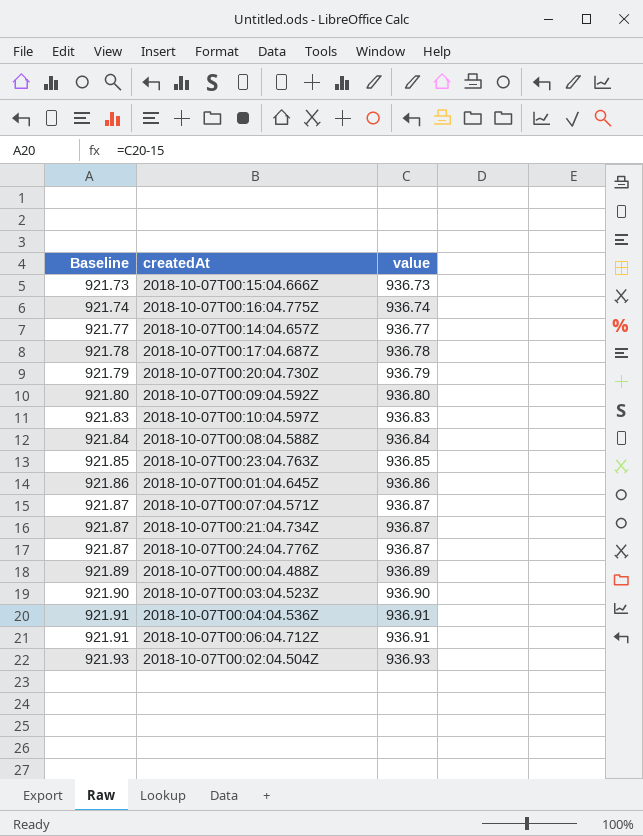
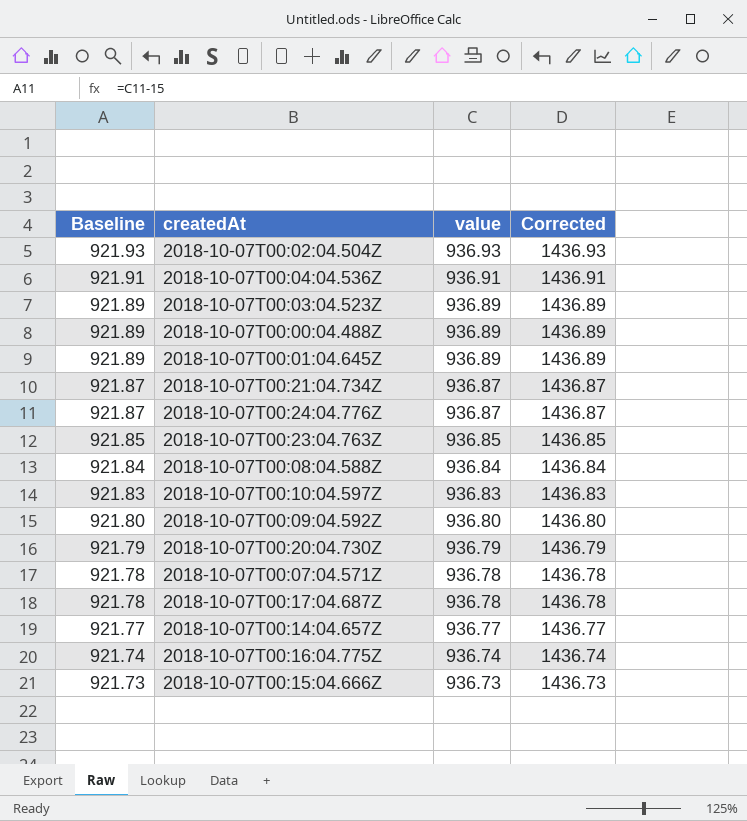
row order: Baseline ascending -> Baseline descending
column Corrected | formula: none -> [value] + 500
row 2018-10-07T00:06:04.712Z: 921.91 | 936.91 -> none
2018-10-07T00:03:04.523Z | Baseline: 921.90 -> 921.89
2018-10-07T00:03:04.523Z | value: 936.90 -> 936.89
2018-10-07T00:01:04.645Z | Baseline: 921.86 -> 921.89
2018-10-07T00:01:04.645Z | value: 936.86 -> 936.89
2018-10-07T00:07:04.571Z | Baseline: 921.87 -> 921.78
2018-10-07T00:07:04.571Z | value: 936.87 -> 936.78

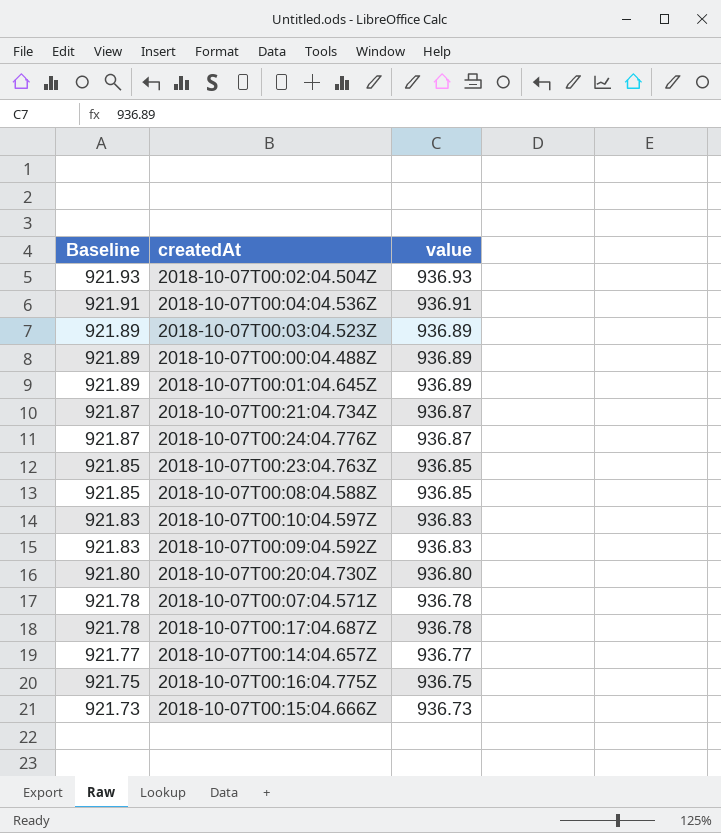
column Corrected | formula: [value] + 500 -> none
2018-10-07T00:08:04.588Z | Baseline: 921.84 -> 921.85
2018-10-07T00:08:04.588Z | value: 936.84 -> 936.85
2018-10-07T00:09:04.592Z | Baseline: 921.80 -> 921.83
2018-10-07T00:09:04.592Z | value: 936.80 -> 936.83
2018-10-07T00:20:04.730Z | Baseline: 921.79 -> 921.80
2018-10-07T00:20:04.730Z | value: 936.79 -> 936.80
2018-10-07T00:16:04.775Z | Baseline: 921.74 -> 921.75
2018-10-07T00:16:04.775Z | value: 936.74 -> 936.75

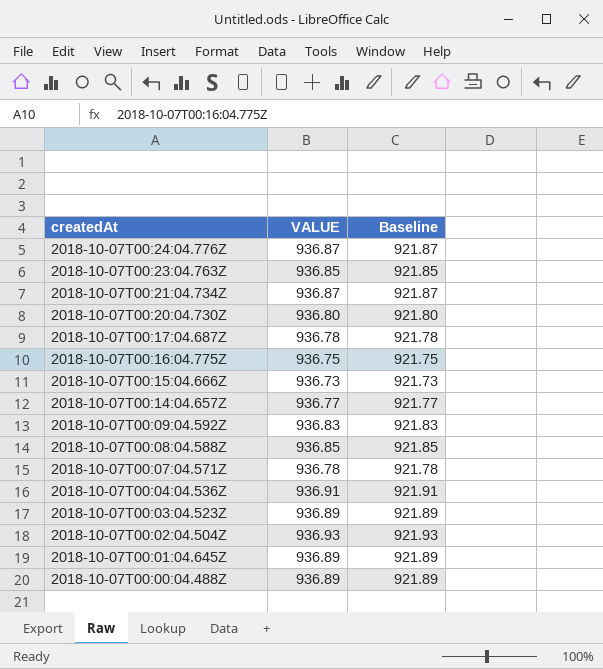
row order: Baseline descending -> createdAt descending
column name: value -> VALUE
column Baseline | position: 1 -> 3
row 2018-10-07T00:10:04.597Z: 921.83 | 936.83 -> none

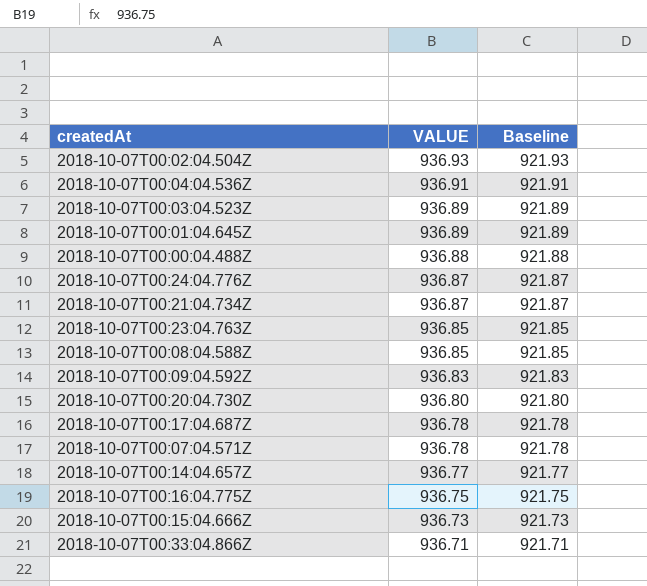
row order: createdAt descending -> VALUE descending
2018-10-07T00:00:04.488Z | VALUE: 936.89 -> 936.88
2018-10-07T00:00:04.488Z | Baseline: 921.89 -> 921.88
row 2018-10-07T00:33:04.866Z: none -> 936.71 | 921.71

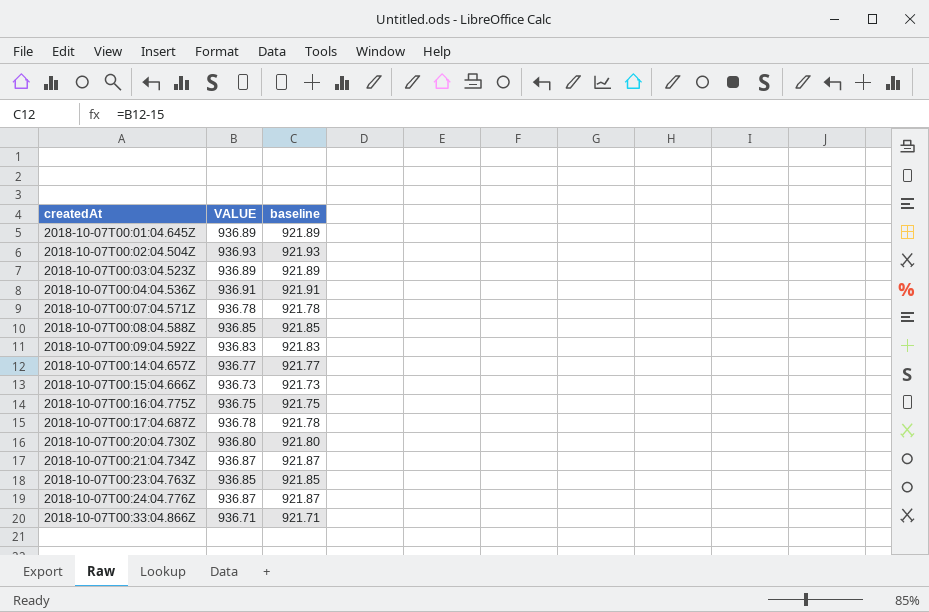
row order: VALUE descending -> createdAt ascending
column name: Baseline -> baseline
row 2018-10-07T00:00:04.488Z: 936.88 | 921.88 -> none

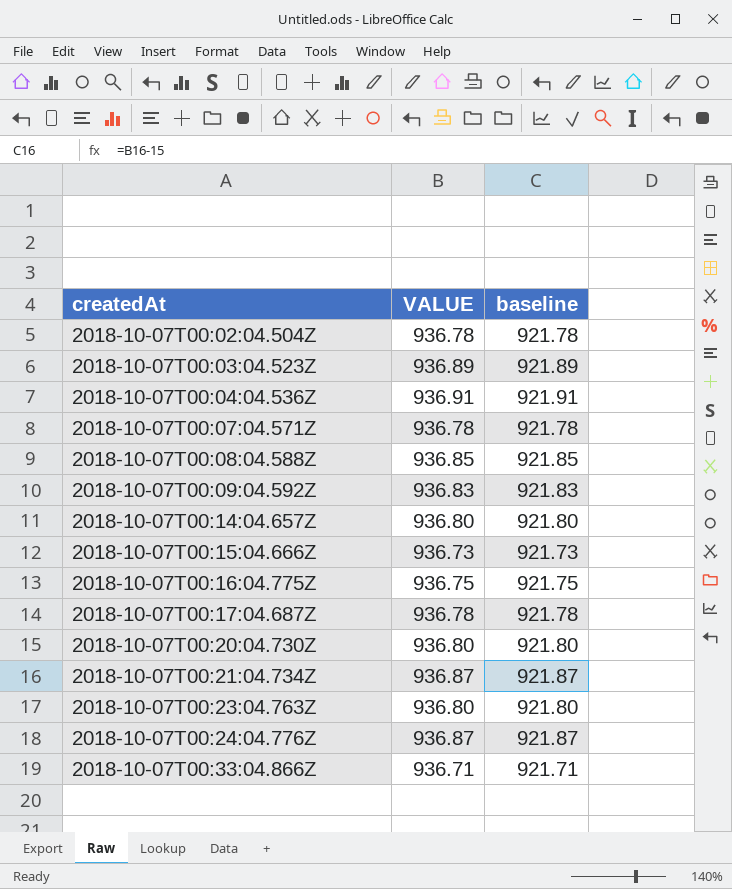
row 2018-10-07T00:01:04.645Z: 936.89 | 921.89 -> none
2018-10-07T00:02:04.504Z | VALUE: 936.93 -> 936.78
2018-10-07T00:02:04.504Z | baseline: 921.93 -> 921.78
2018-10-07T00:14:04.657Z | VALUE: 936.77 -> 936.80
2018-10-07T00:14:04.657Z | baseline: 921.77 -> 921.80
2018-10-07T00:23:04.763Z | VALUE: 936.85 -> 936.80
2018-10-07T00:23:04.763Z | baseline: 921.85 -> 921.80

